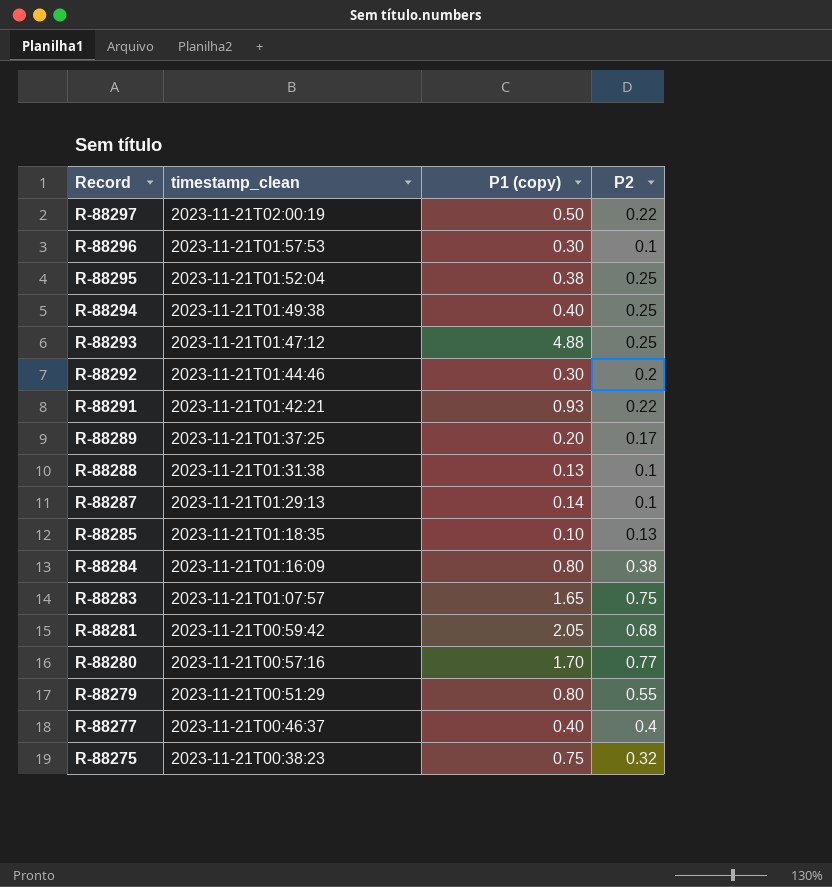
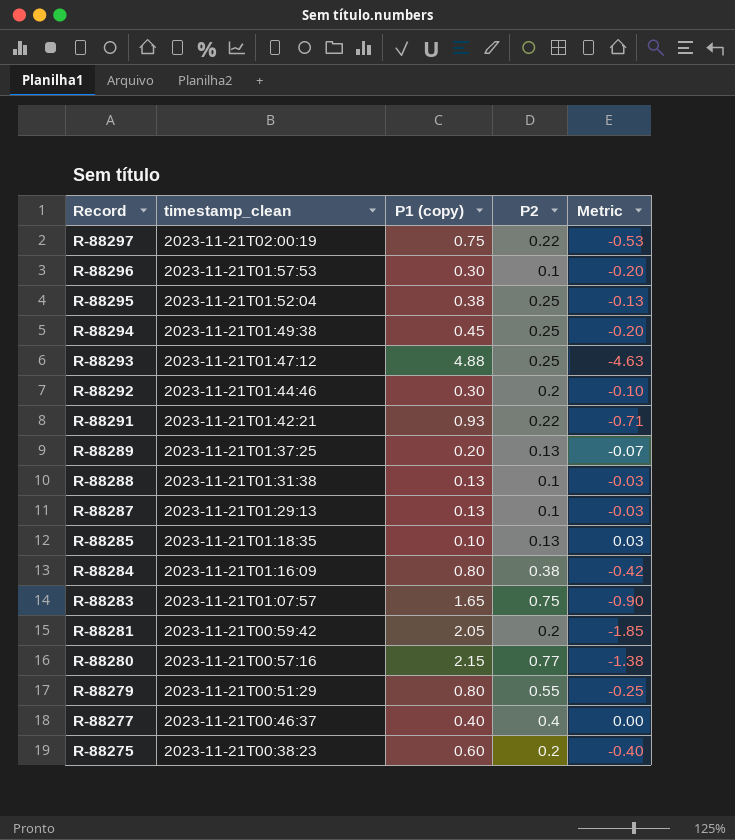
column Metric | formula: none -> [P2] - [P1 (copy)]
R-88297 | P1 (copy): 0.50 -> 0.75
R-88294 | P1 (copy): 0.40 -> 0.45
R-88289 | P2: 0.17 -> 0.13
R-88287 | P1 (copy): 0.14 -> 0.13
R-88281 | P2: 0.68 -> 0.2
R-88280 | P1 (copy): 1.70 -> 2.15
R-88275 | P1 (copy): 0.75 -> 0.60
R-88275 | P2: 0.32 -> 0.2

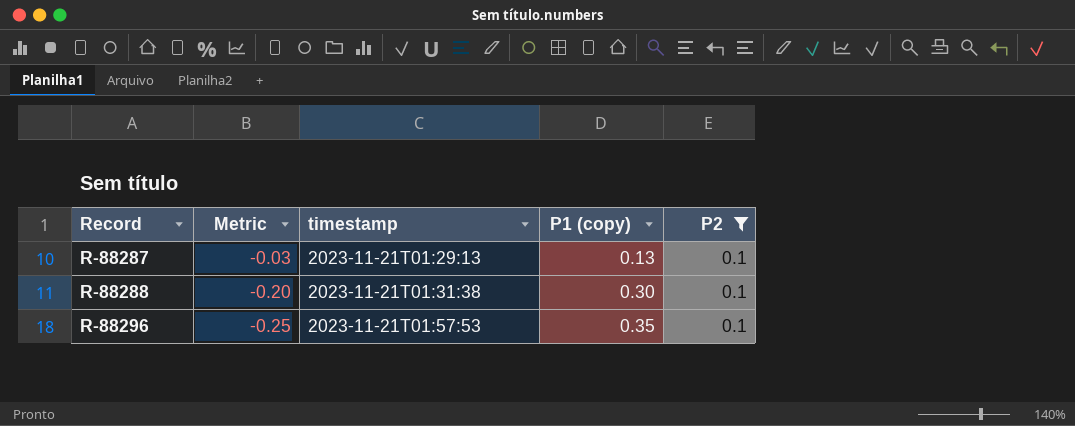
filter: none -> P2 = 0.1
row order: Record descending -> Record ascending
column Metric | position: 5 -> 2
column name: timestamp_clean -> timestamp
R-88288 | Metric: -0.03 -> -0.20
R-88288 | P1 (copy): 0.13 -> 0.30
R-88296 | Metric: -0.20 -> -0.25
R-88296 | P1 (copy): 0.30 -> 0.35

